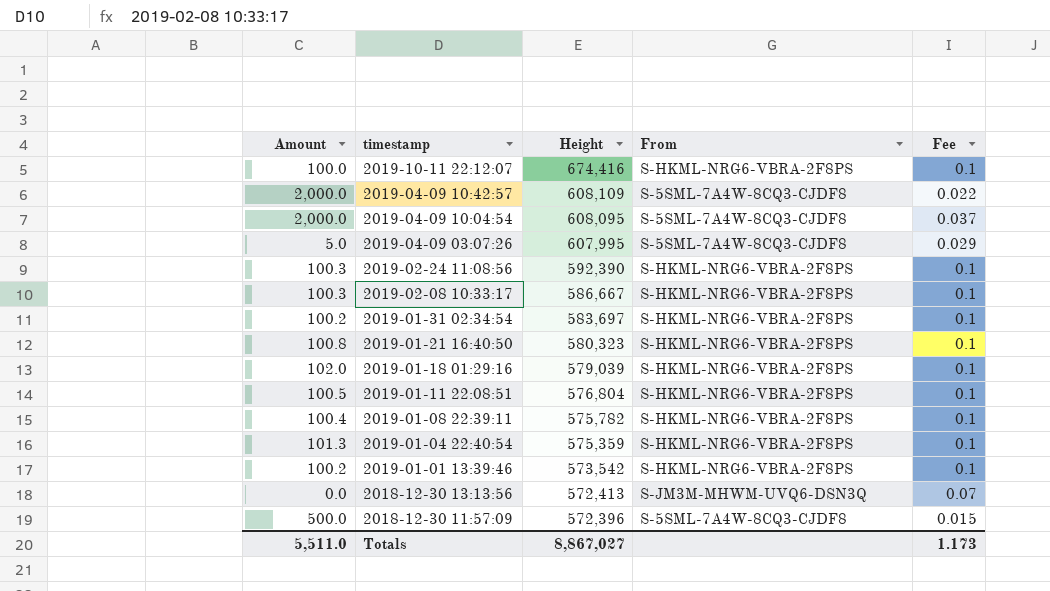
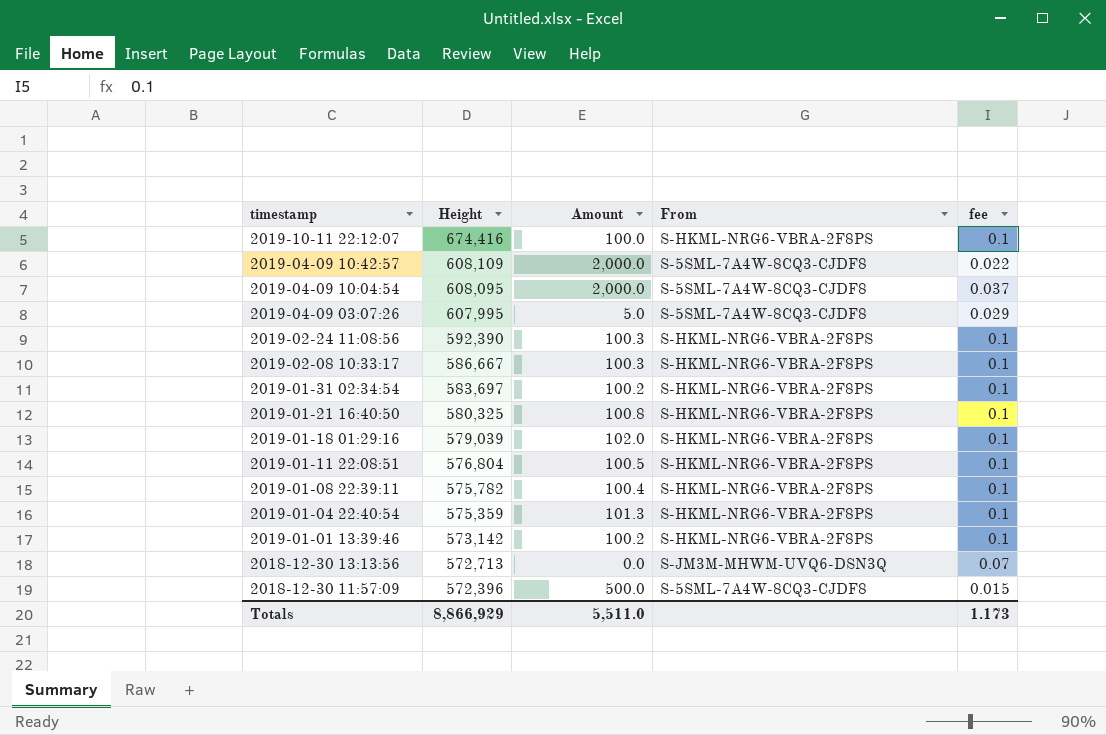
column Amount | position: 1 -> 3
column name: Fee -> fee
2019-01-21 16:40:50 | Height: 580,323 -> 580,325
2019-01-01 13:39:46 | Height: 573,542 -> 573,142
2018-12-30 13:13:56 | Height: 572,413 -> 572,713
Totals | Height: 8,867,027 -> 8,866,929

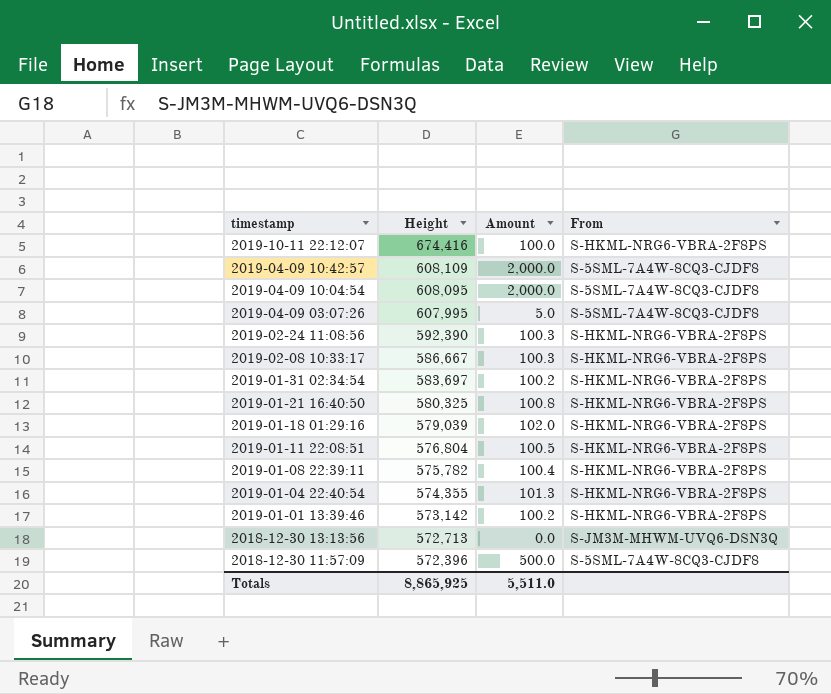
column fee | position: 5 -> none
2019-01-04 22:40:54 | Height: 575,359 -> 574,355
Totals | Height: 8,866,929 -> 8,865,925

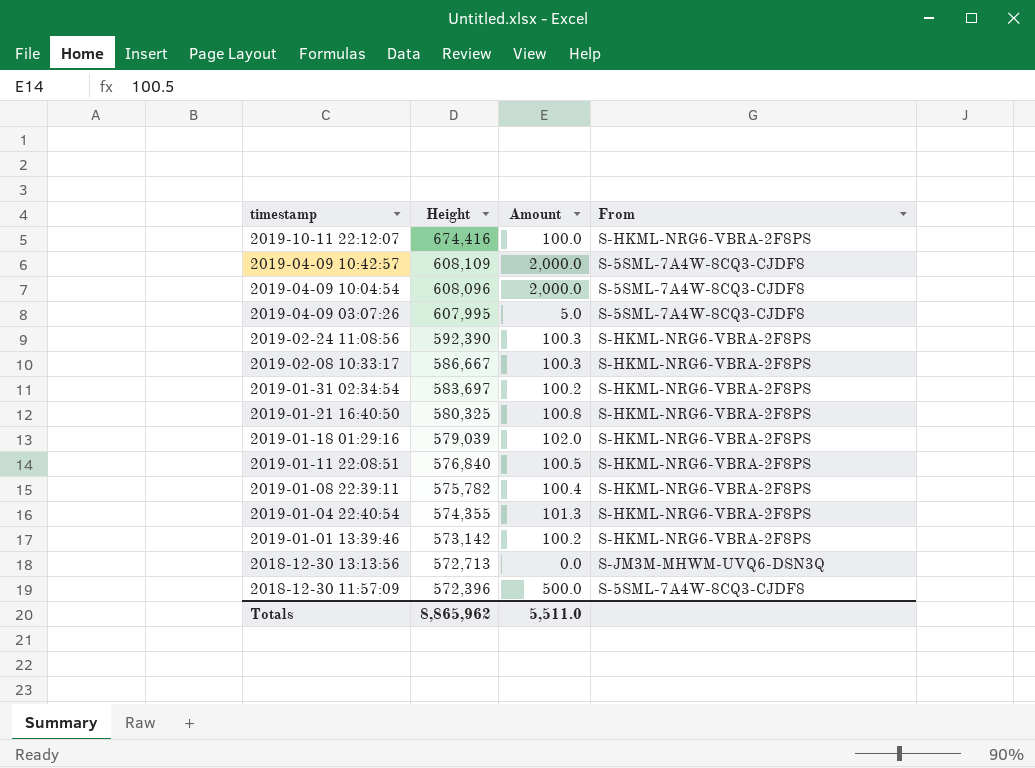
2019-04-09 10:04:54 | Height: 608,095 -> 608,096
2019-01-11 22:08:51 | Height: 576,804 -> 576,840
Totals | Height: 8,865,925 -> 8,865,962

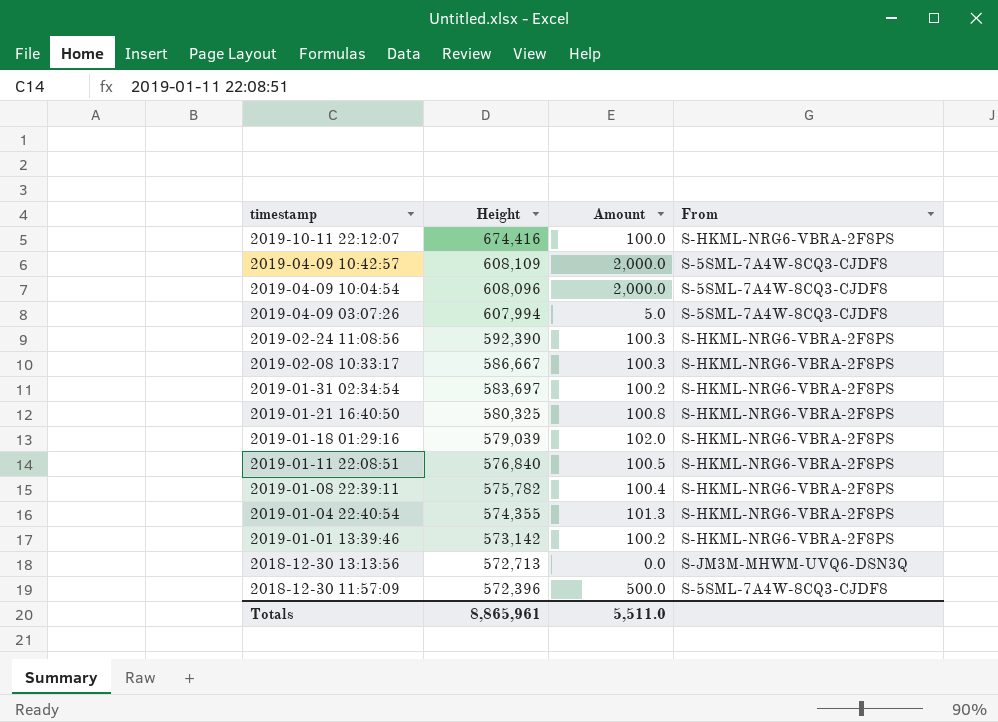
2019-04-09 03:07:26 | Height: 607,995 -> 607,994
Totals | Height: 8,865,962 -> 8,865,961

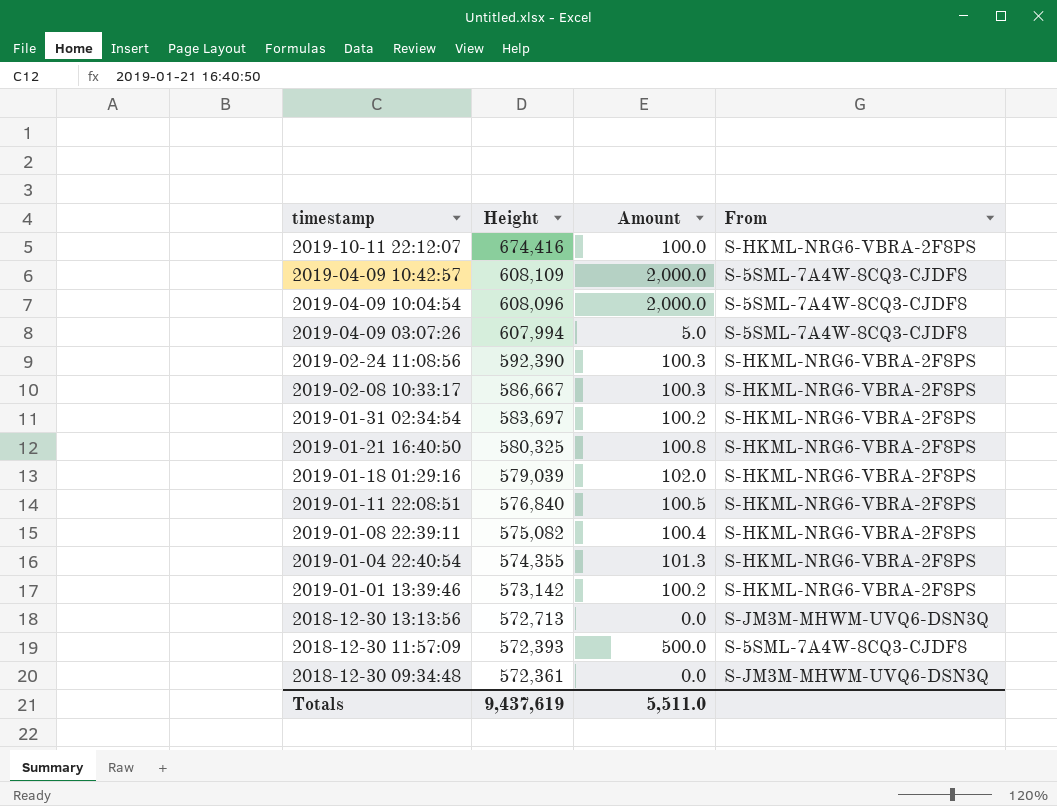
2019-01-08 22:39:11 | Height: 575,782 -> 575,082
2018-12-30 11:57:09 | Height: 572,396 -> 572,393
row 2018-12-30 09:34:48: none -> 572,361 | 0.0 | S-JM3M-MHWM-UVQ6-DSN3Q
Totals | Height: 8,865,961 -> 9,437,619

